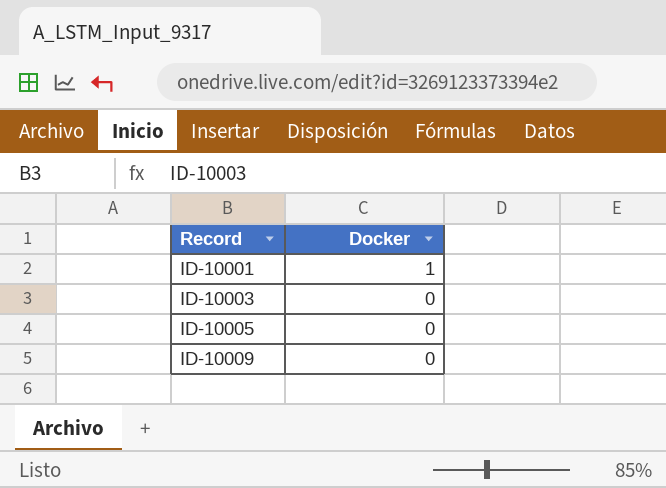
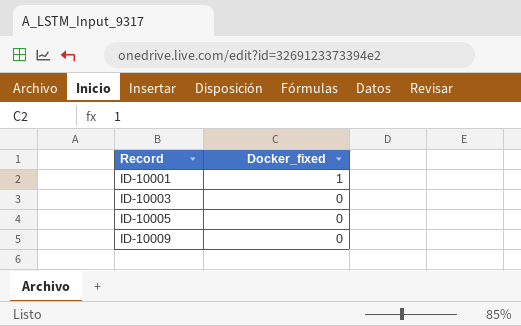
column name: Docker -> Docker_fixed

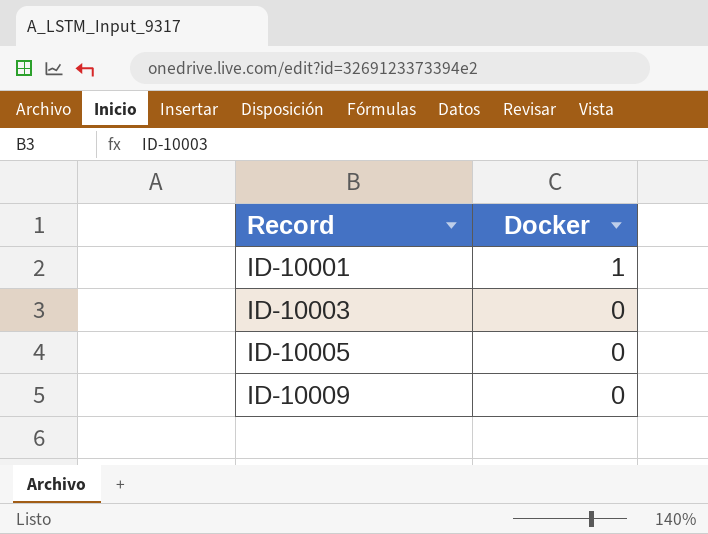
column name: Docker_fixed -> Docker

